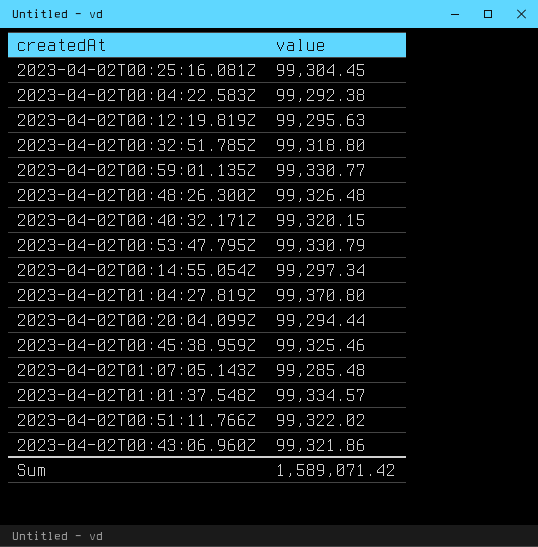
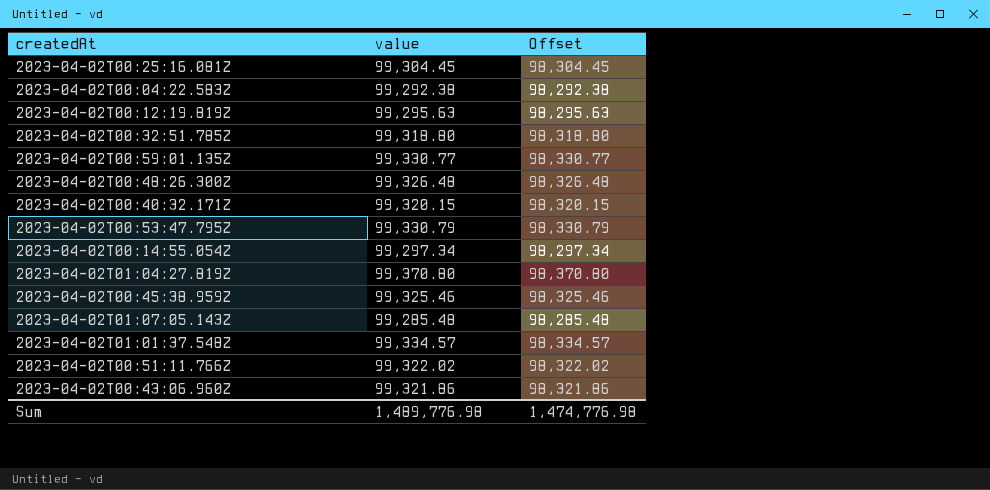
column Offset | formula: none -> [value] - 1000
row 2023-04-02T00:20:04.099Z: 99,294.44 -> none
Sum | value: 1,589,071.42 -> 1,489,776.98

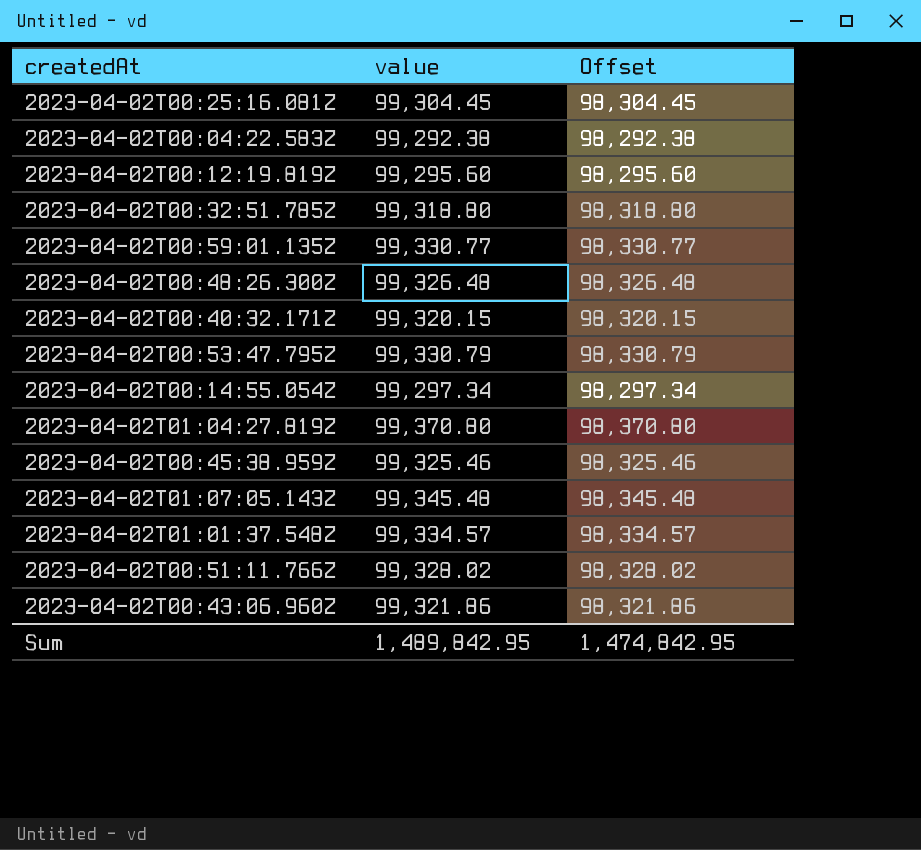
2023-04-02T00:12:19.819Z | value: 99,295.63 -> 99,295.60
2023-04-02T00:12:19.819Z | Offset: 98,295.63 -> 98,295.60
2023-04-02T01:07:05.143Z | value: 99,285.48 -> 99,345.48
2023-04-02T01:07:05.143Z | Offset: 98,285.48 -> 98,345.48
2023-04-02T00:51:11.766Z | value: 99,322.02 -> 99,328.02
2023-04-02T00:51:11.766Z | Offset: 98,322.02 -> 98,328.02
Sum | value: 1,489,776.98 -> 1,489,842.95
Sum | Offset: 1,474,776.98 -> 1,474,842.95

